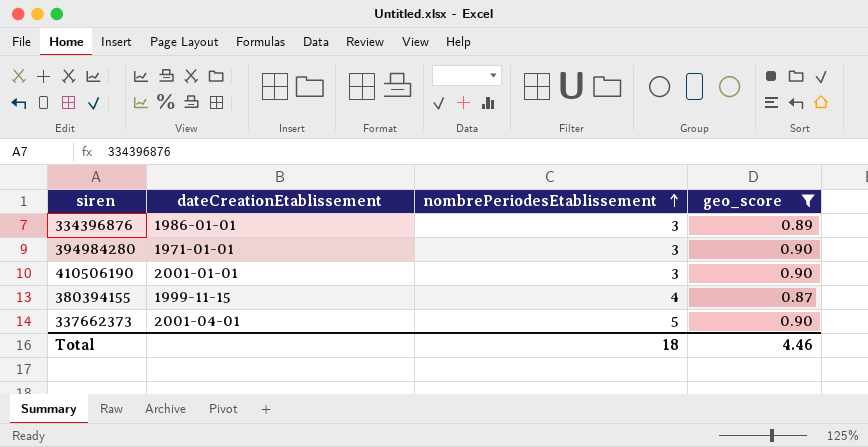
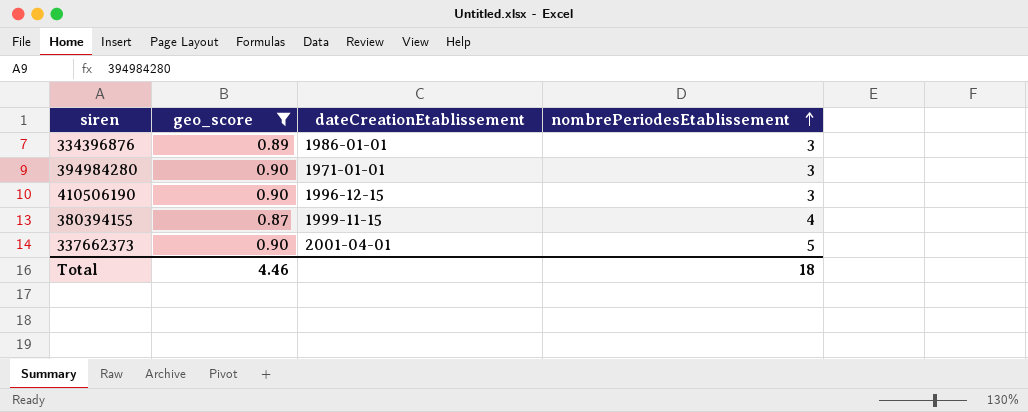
column geo_score | position: 4 -> 2
410506190 | dateCreationEtablissement: 2001-01-01 -> 1996-12-15

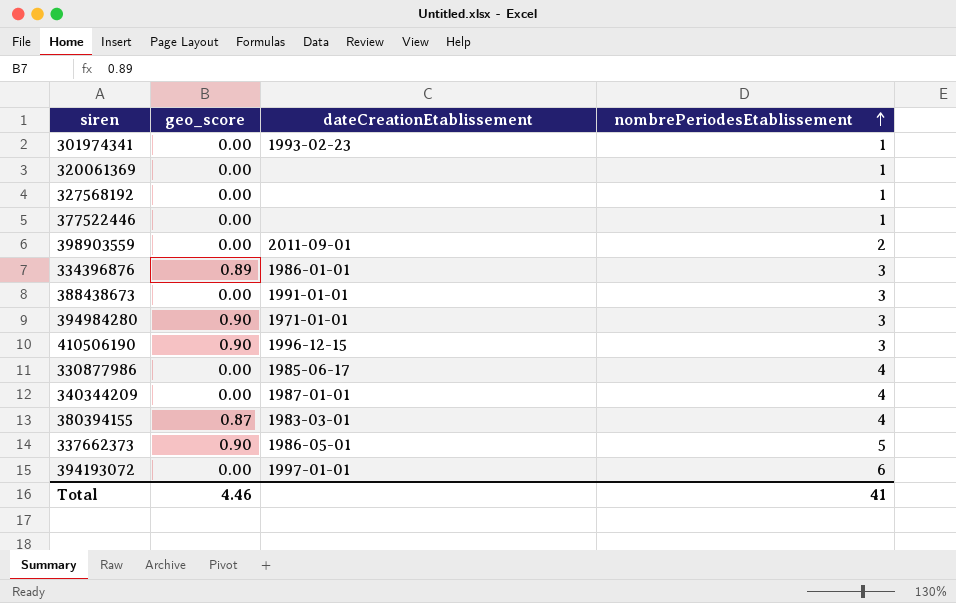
filter: geo_score != 0.00 -> none
380394155 | dateCreationEtablissement: 1999-11-15 -> 1983-03-01
337662373 | dateCreationEtablissement: 2001-04-01 -> 1986-05-01
Total | nombrePeriodesEtablissement: 18 -> 41

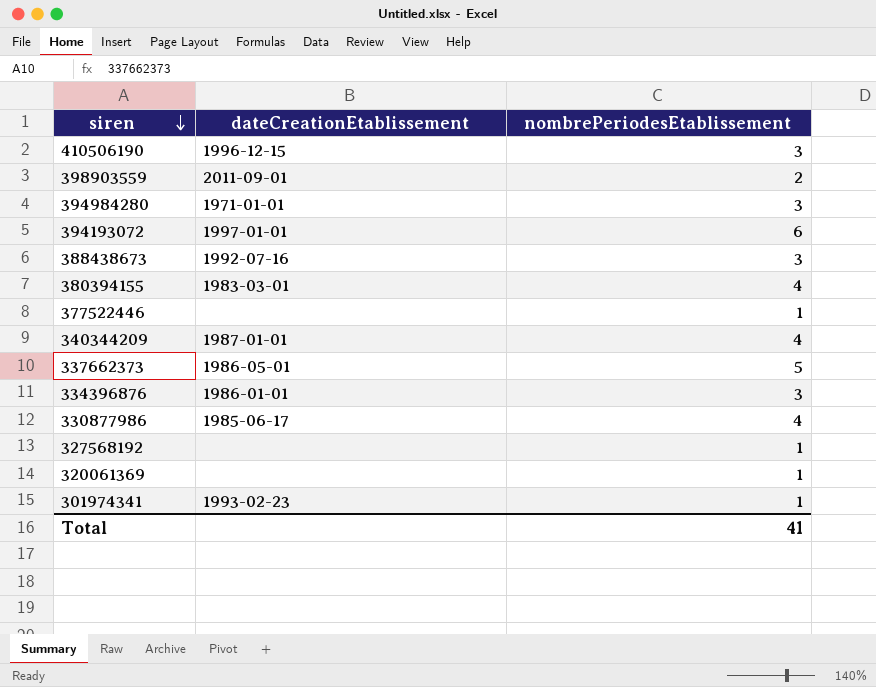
row order: nombrePeriodesEtablissement ascending -> siren descending
column geo_score | position: 2 -> none
388438673 | dateCreationEtablissement: 1991-01-01 -> 1992-07-16

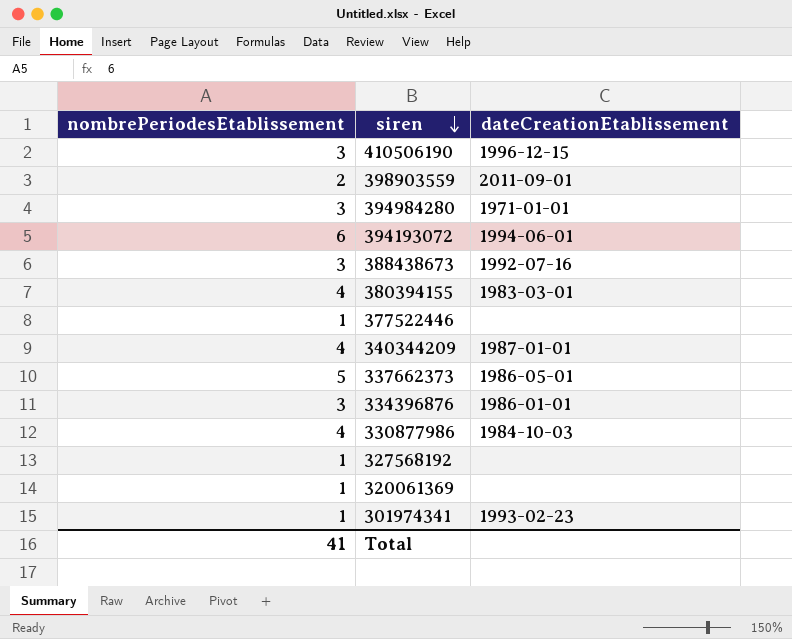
column nombrePeriodesEtablissement | position: 3 -> 1
394193072 | dateCreationEtablissement: 1997-01-01 -> 1994-06-01
330877986 | dateCreationEtablissement: 1985-06-17 -> 1984-10-03

